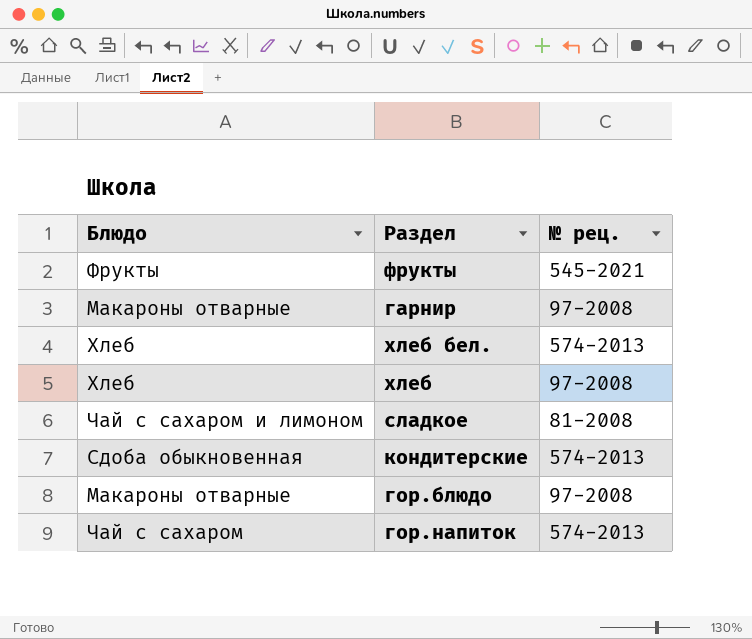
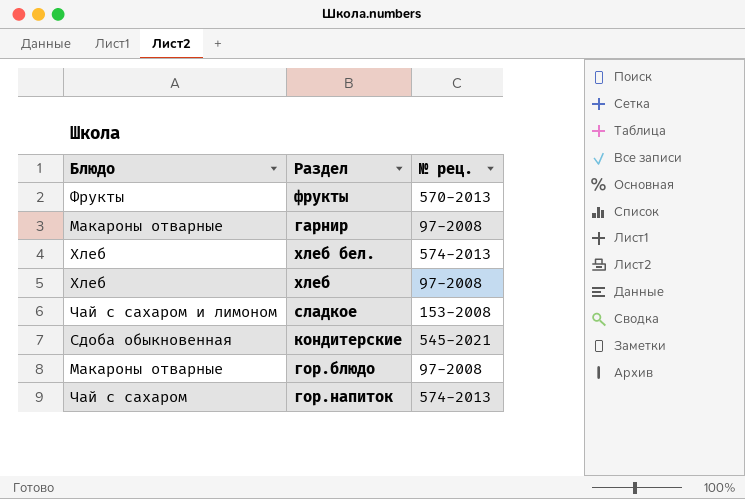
фрукты | № рец.: 545-2021 -> 570-2013
сладкое | № рец.: 81-2008 -> 153-2008
кондитерские | № рец.: 574-2013 -> 545-2021

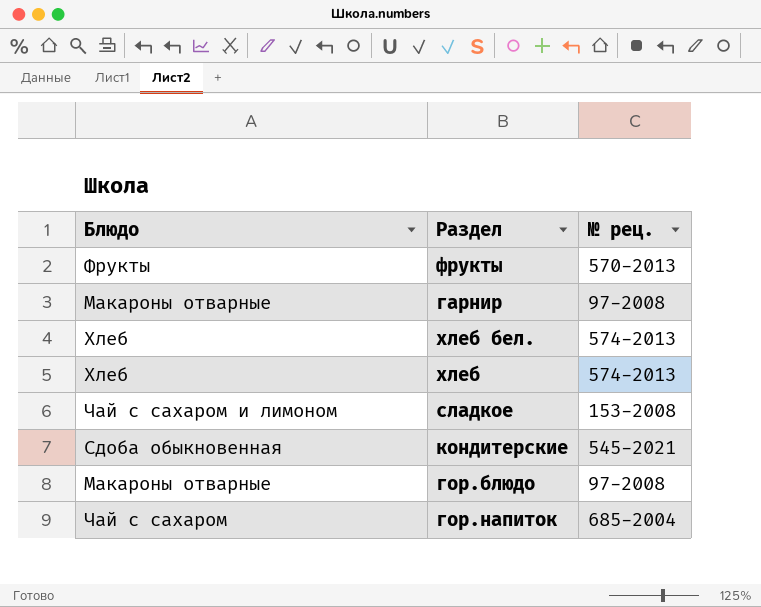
хлеб | № рец.: 97-2008 -> 574-2013
гор.напиток | № рец.: 574-2013 -> 685-2004

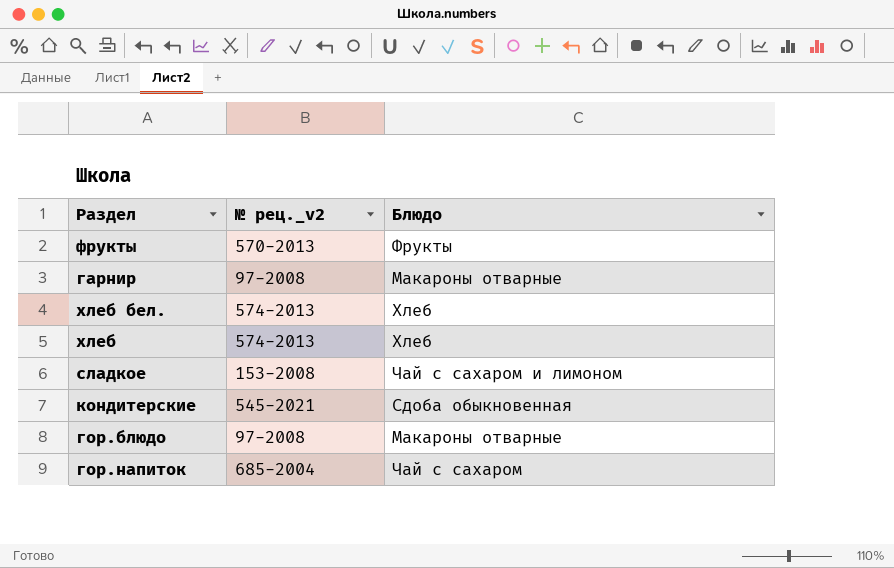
column name: № рец. -> № рец._v2
column Блюдо | position: 1 -> 3

